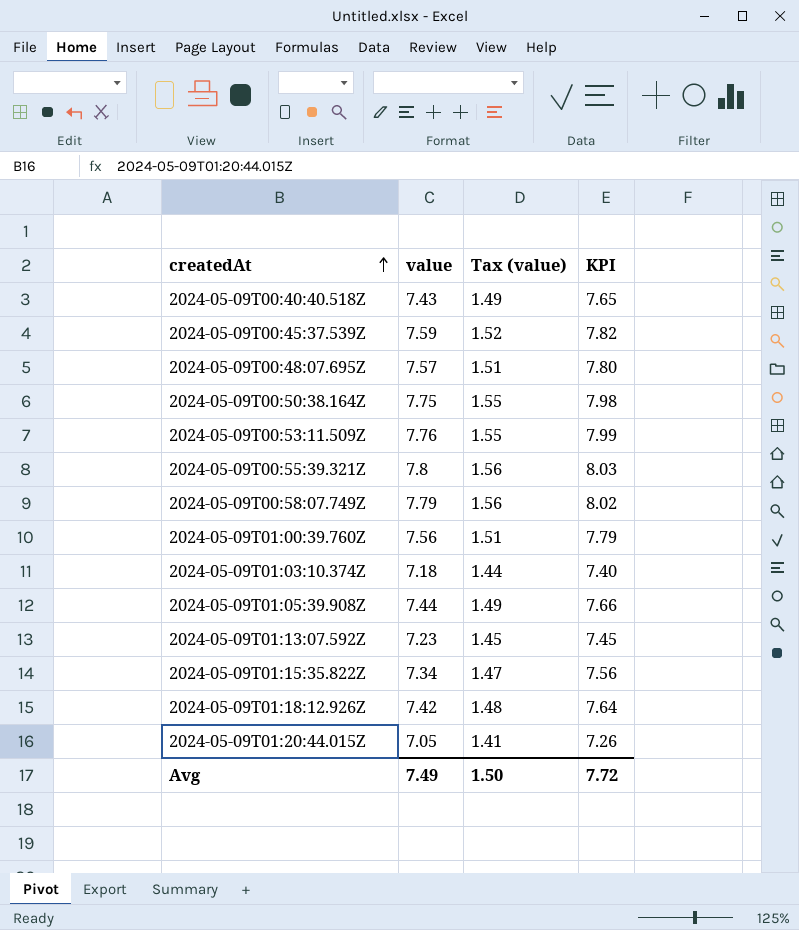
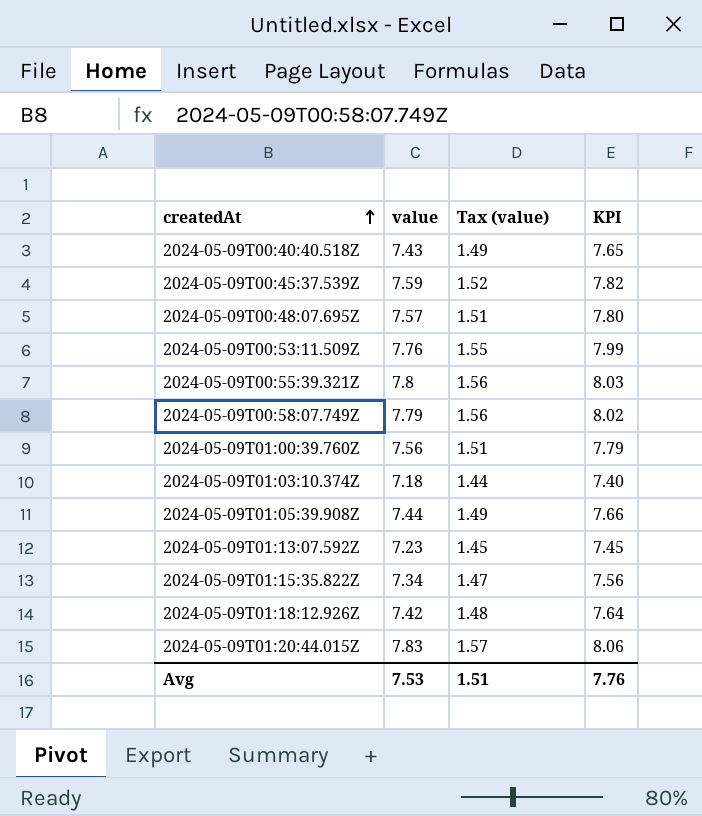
row 2024-05-09T00:50:38.164Z: 7.75 | 1.55 | 7.98 -> none
2024-05-09T01:20:44.015Z | value: 7.05 -> 7.83
2024-05-09T01:20:44.015Z | Tax (value): 1.41 -> 1.57
2024-05-09T01:20:44.015Z | KPI: 7.26 -> 8.06
Avg | value: 7.49 -> 7.53
Avg | Tax (value): 1.50 -> 1.51
Avg | KPI: 7.72 -> 7.76

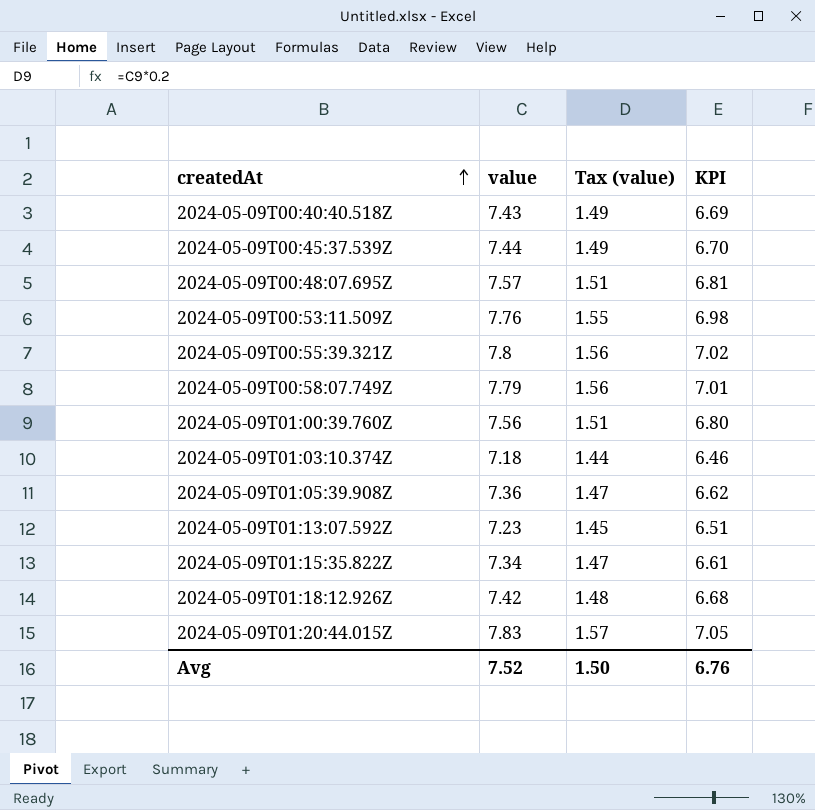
column KPI | formula: [value] * 1.03 -> [value] * 0.9
2024-05-09T00:45:37.539Z | value: 7.59 -> 7.44
2024-05-09T00:45:37.539Z | Tax (value): 1.52 -> 1.49
2024-05-09T01:05:39.908Z | value: 7.44 -> 7.36
2024-05-09T01:05:39.908Z | Tax (value): 1.49 -> 1.47
Avg | value: 7.53 -> 7.52
Avg | Tax (value): 1.51 -> 1.50
Avg | KPI: 7.76 -> 6.76

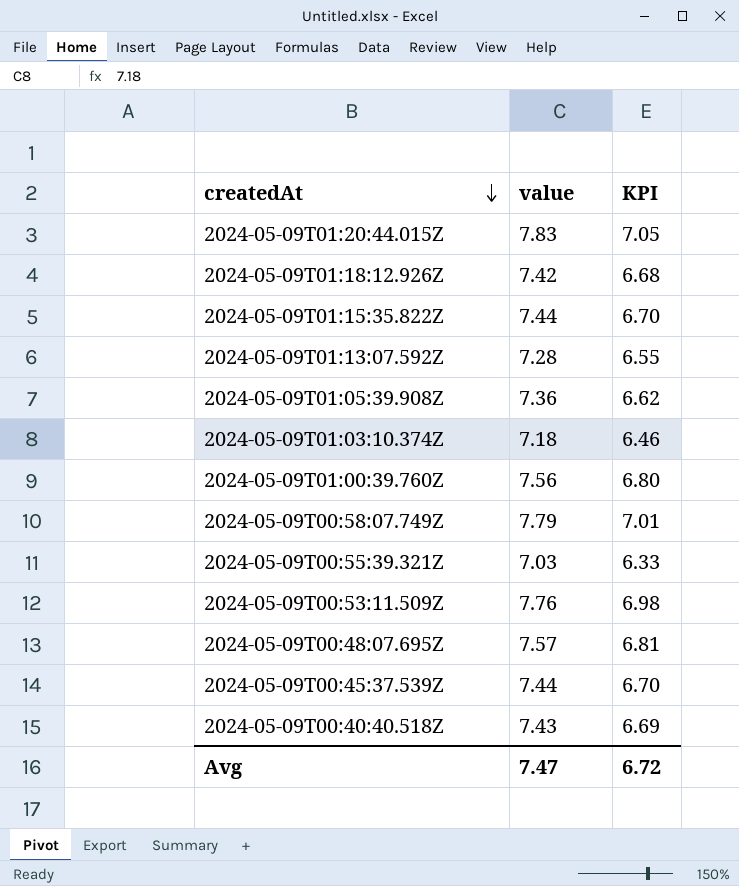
row order: createdAt ascending -> createdAt descending
column Tax (value) | formula: [value] * 0.2 -> none
2024-05-09T01:15:35.822Z | value: 7.34 -> 7.44
2024-05-09T01:15:35.822Z | KPI: 6.61 -> 6.70
2024-05-09T01:13:07.592Z | value: 7.23 -> 7.28
2024-05-09T01:13:07.592Z | KPI: 6.51 -> 6.55
2024-05-09T00:55:39.321Z | value: 7.8 -> 7.03
2024-05-09T00:55:39.321Z | KPI: 7.02 -> 6.33
Avg | value: 7.52 -> 7.47
Avg | KPI: 6.76 -> 6.72

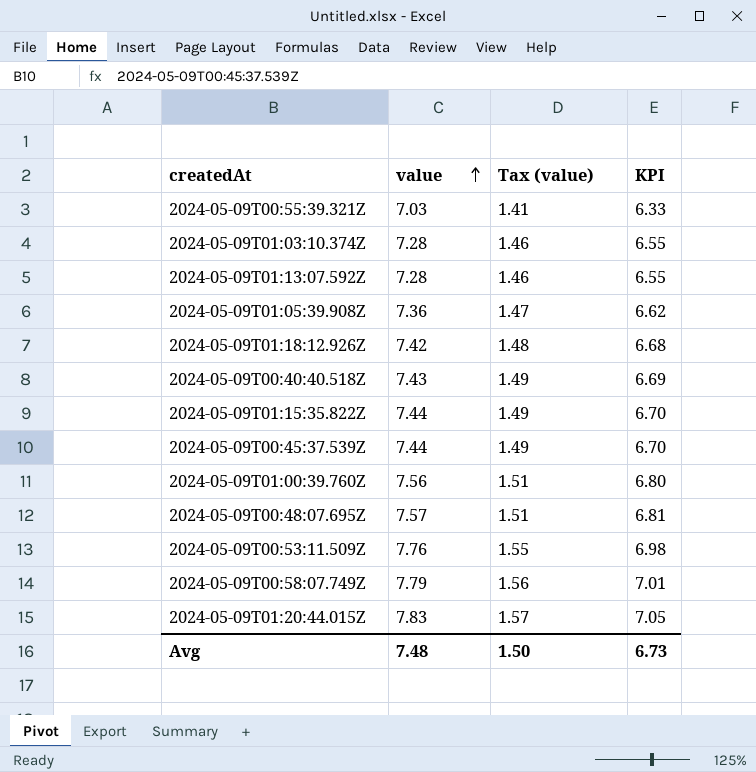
row order: createdAt descending -> value ascending
column Tax (value) | formula: none -> [value] * 0.2
2024-05-09T01:03:10.374Z | value: 7.18 -> 7.28
2024-05-09T01:03:10.374Z | KPI: 6.46 -> 6.55
Avg | value: 7.47 -> 7.48
Avg | KPI: 6.72 -> 6.73

